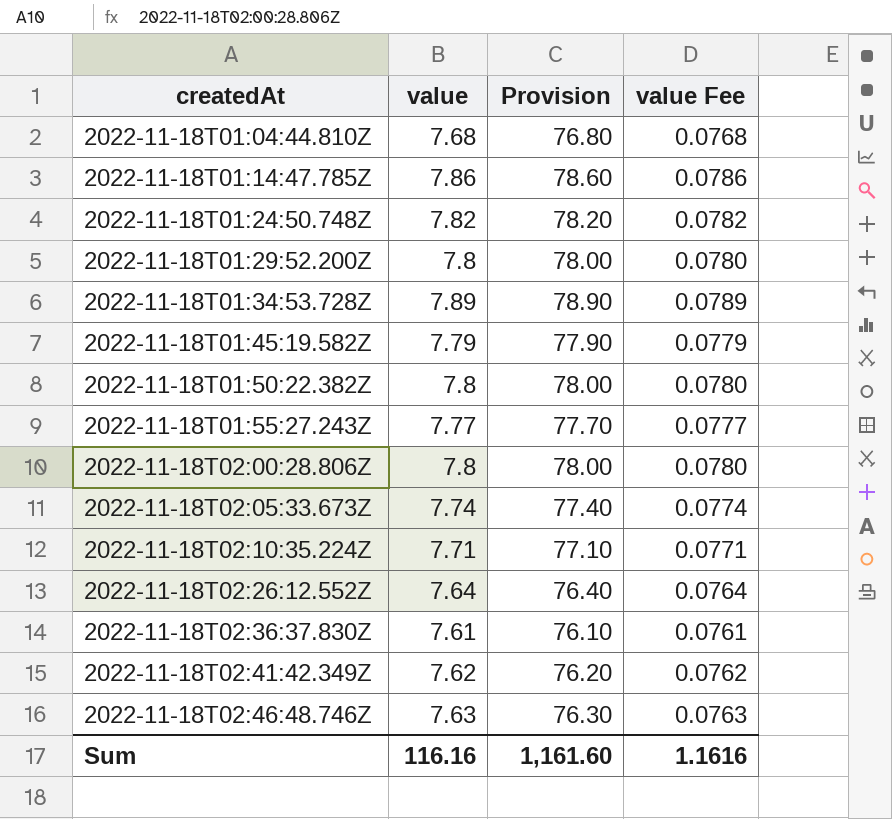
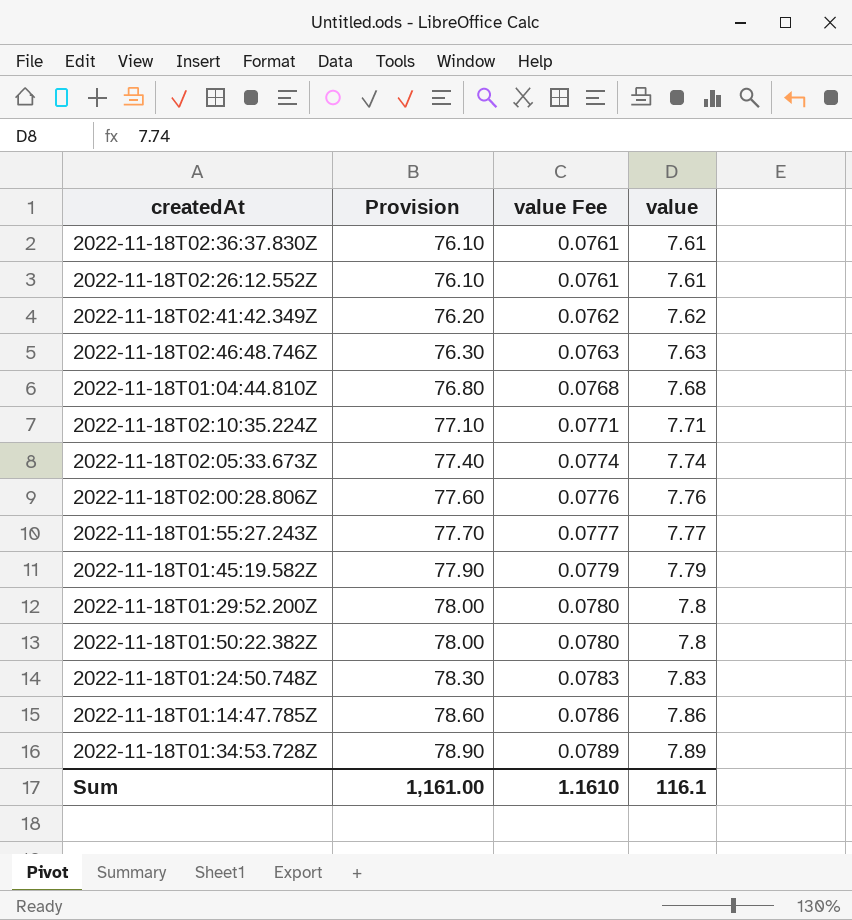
row order: createdAt ascending -> Provision ascending
column value | position: 2 -> 4
2022-11-18T02:26:12.552Z | Provision: 76.40 -> 76.10
2022-11-18T02:26:12.552Z | value Fee: 0.0764 -> 0.0761
2022-11-18T02:26:12.552Z | value: 7.64 -> 7.61
2022-11-18T02:00:28.806Z | Provision: 78.00 -> 77.60
2022-11-18T02:00:28.806Z | value Fee: 0.0780 -> 0.0776
2022-11-18T02:00:28.806Z | value: 7.8 -> 7.76
2022-11-18T01:24:50.748Z | Provision: 78.20 -> 78.30
2022-11-18T01:24:50.748Z | value Fee: 0.0782 -> 0.0783
2022-11-18T01:24:50.748Z | value: 7.82 -> 7.83
Sum | Provision: 1,161.60 -> 1,161.00
Sum | value Fee: 1.1616 -> 1.1610
Sum | value: 116.16 -> 116.1

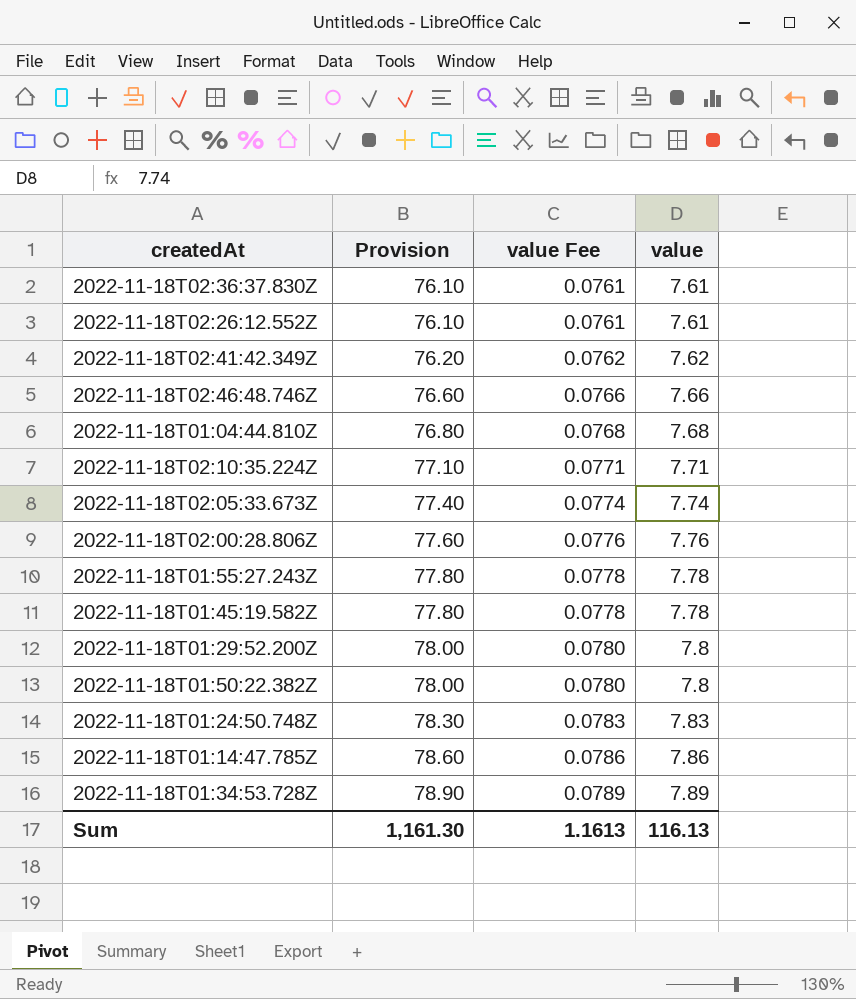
2022-11-18T02:46:48.746Z | Provision: 76.30 -> 76.60
2022-11-18T02:46:48.746Z | value Fee: 0.0763 -> 0.0766
2022-11-18T02:46:48.746Z | value: 7.63 -> 7.66
2022-11-18T01:55:27.243Z | Provision: 77.70 -> 77.80
2022-11-18T01:55:27.243Z | value Fee: 0.0777 -> 0.0778
2022-11-18T01:55:27.243Z | value: 7.77 -> 7.78
2022-11-18T01:45:19.582Z | Provision: 77.90 -> 77.80
2022-11-18T01:45:19.582Z | value Fee: 0.0779 -> 0.0778
2022-11-18T01:45:19.582Z | value: 7.79 -> 7.78
Sum | Provision: 1,161.00 -> 1,161.30
Sum | value Fee: 1.1610 -> 1.1613
Sum | value: 116.1 -> 116.13

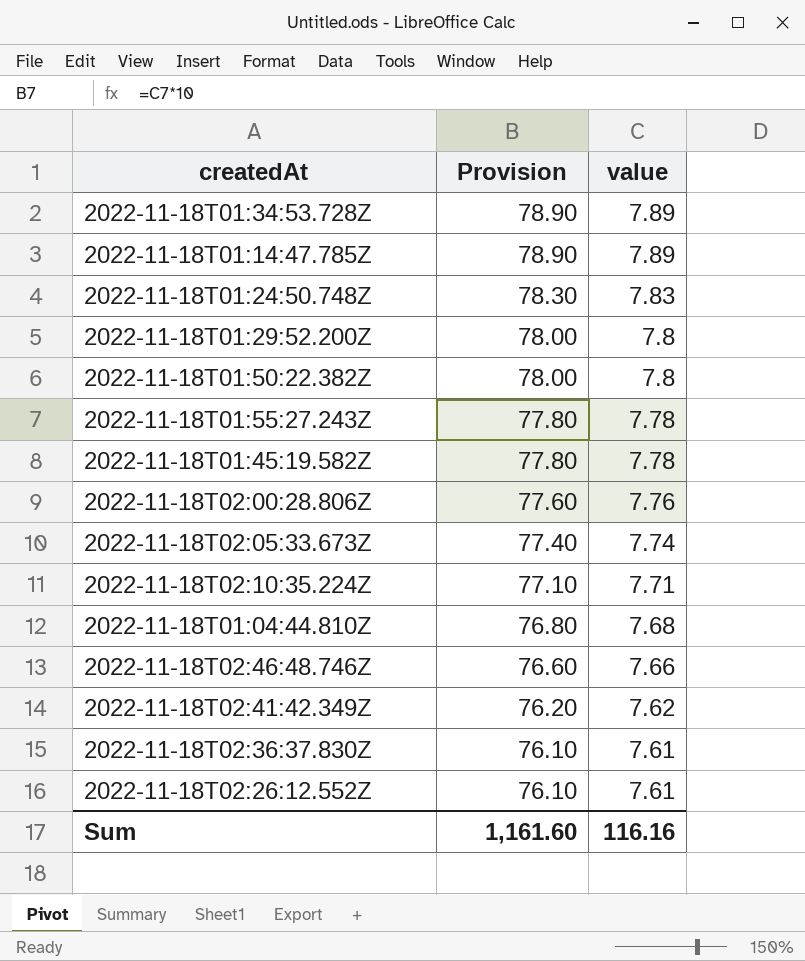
row order: Provision ascending -> Provision descending
column value Fee | formula: [value] * 0.01 -> none
2022-11-18T01:14:47.785Z | Provision: 78.60 -> 78.90
2022-11-18T01:14:47.785Z | value: 7.86 -> 7.89
Sum | Provision: 1,161.30 -> 1,161.60
Sum | value: 116.13 -> 116.16

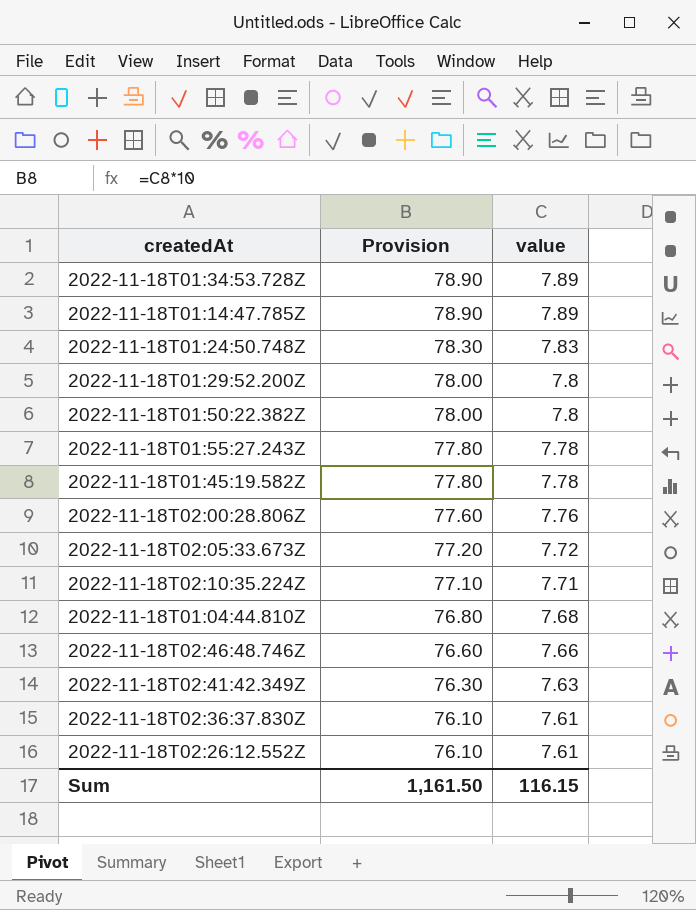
2022-11-18T02:05:33.673Z | Provision: 77.40 -> 77.20
2022-11-18T02:05:33.673Z | value: 7.74 -> 7.72
2022-11-18T02:41:42.349Z | Provision: 76.20 -> 76.30
2022-11-18T02:41:42.349Z | value: 7.62 -> 7.63
Sum | Provision: 1,161.60 -> 1,161.50
Sum | value: 116.16 -> 116.15

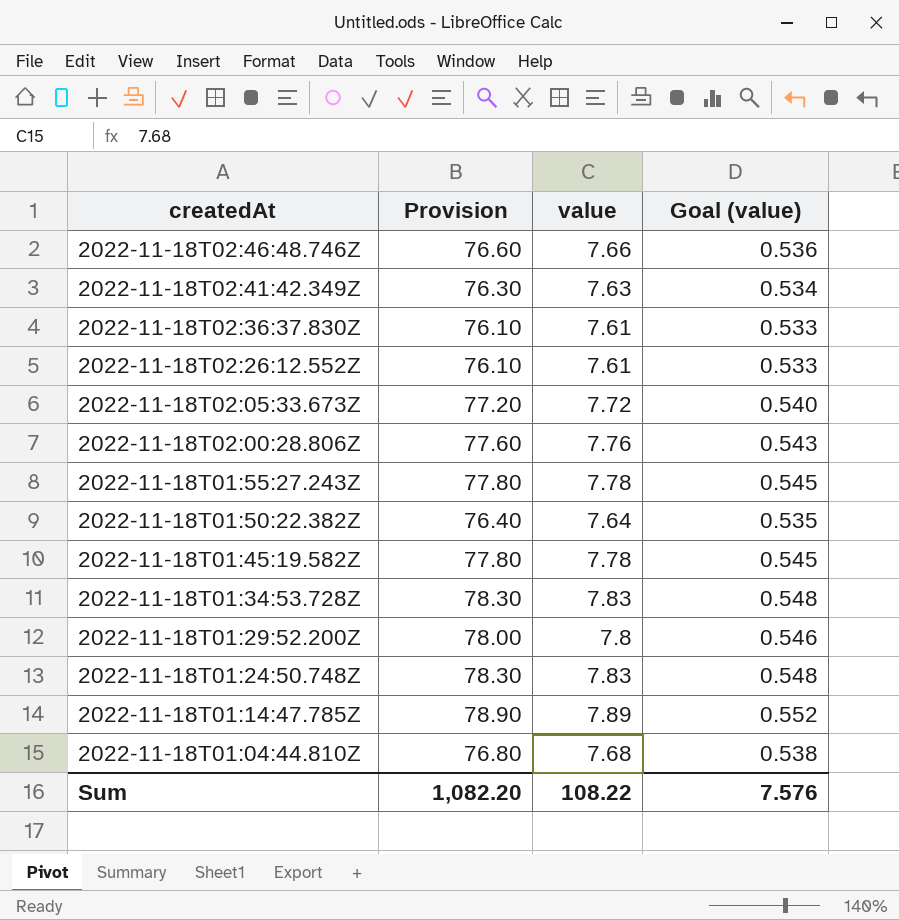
row order: Provision descending -> createdAt descending
column Goal (value) | formula: none -> [value] * 0.07
row 2022-11-18T02:10:35.224Z: 77.10 | 7.71 -> none
2022-11-18T01:50:22.382Z | Provision: 78.00 -> 76.40
2022-11-18T01:50:22.382Z | value: 7.8 -> 7.64
2022-11-18T01:34:53.728Z | Provision: 78.90 -> 78.30
2022-11-18T01:34:53.728Z | value: 7.89 -> 7.83
Sum | Provision: 1,161.50 -> 1,082.20
Sum | value: 116.15 -> 108.22

